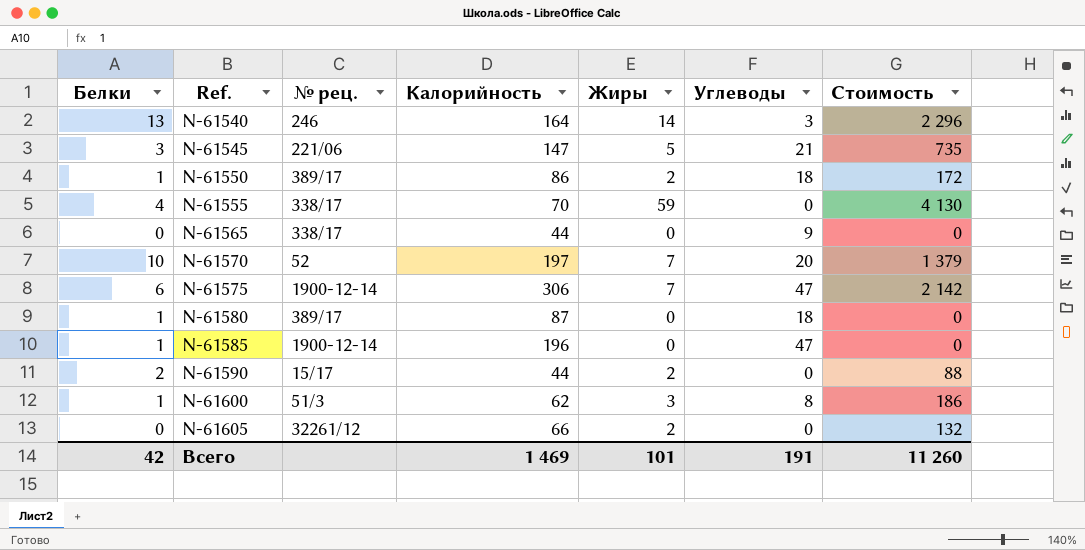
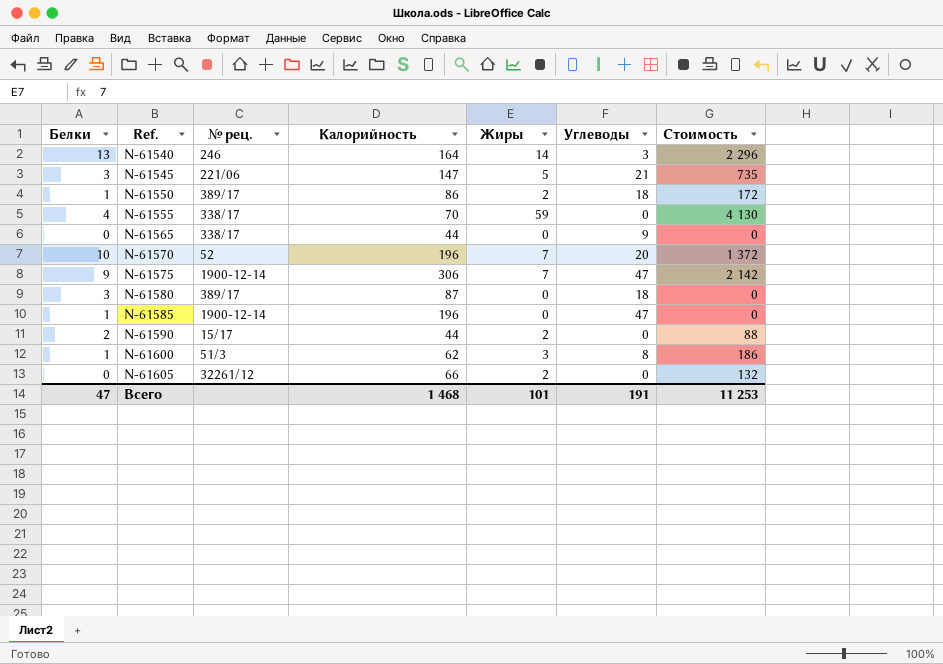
N-61570 | Калорийность: 197 -> 196
N-61570 | Стоимость: 1 379 -> 1 372
N-61575 | Белки: 6 -> 9
N-61580 | Белки: 1 -> 3
Всего | Белки: 42 -> 47
Всего | Калорийность: 1 469 -> 1 468
Всего | Стоимость: 11 260 -> 11 253

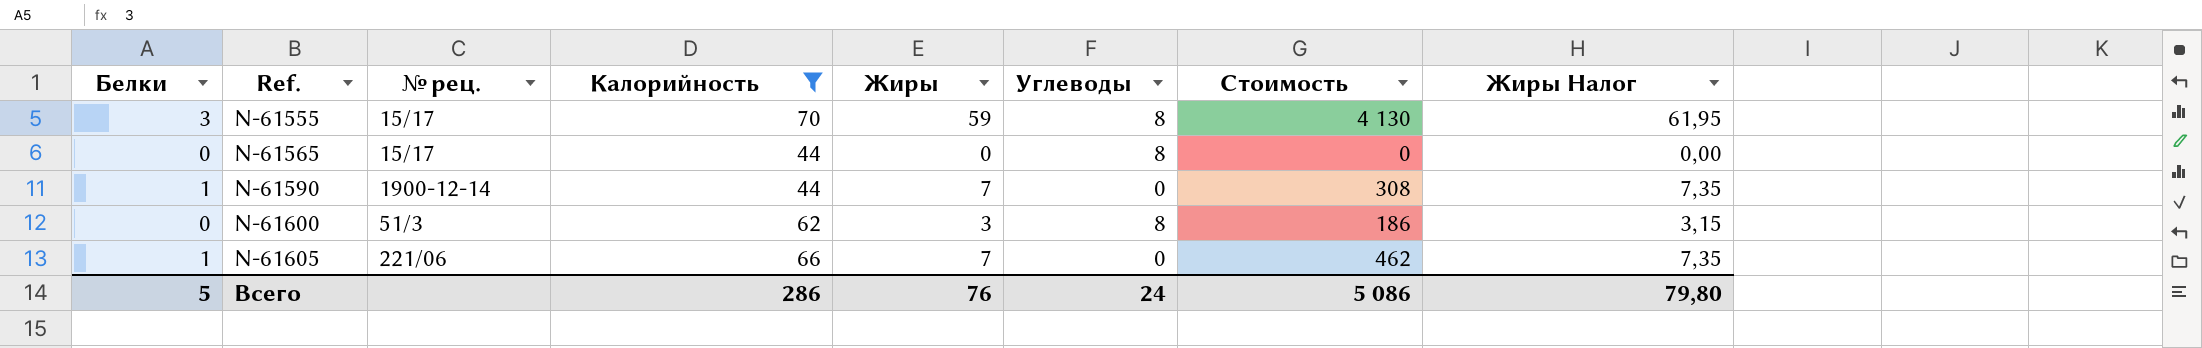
filter: none -> Калорийность <= 70
column Жиры Налог | formula: none -> [Жиры] * 1,05
N-61555 | Белки: 4 -> 3
N-61555 | № рец.: 338/17 -> 15/17
N-61555 | Углеводы: 0 -> 8
N-61565 | № рец.: 338/17 -> 15/17
N-61565 | Углеводы: 9 -> 8
N-61590 | Белки: 2 -> 1
N-61590 | № рец.: 15/17 -> 1900-12-14
N-61590 | Жиры: 2 -> 7
N-61590 | Стоимость: 88 -> 308
N-61600 | Белки: 1 -> 0
N-61605 | Белки: 0 -> 1
N-61605 | № рец.: 32261/12 -> 221/06
N-61605 | Жиры: 2 -> 7
N-61605 | Стоимость: 132 -> 462
Всего | Белки: 47 -> 5
Всего | Калорийность: 1 468 -> 286
Всего | Жиры: 101 -> 76
Всего | Углеводы: 191 -> 24
Всего | Стоимость: 11 253 -> 5 086

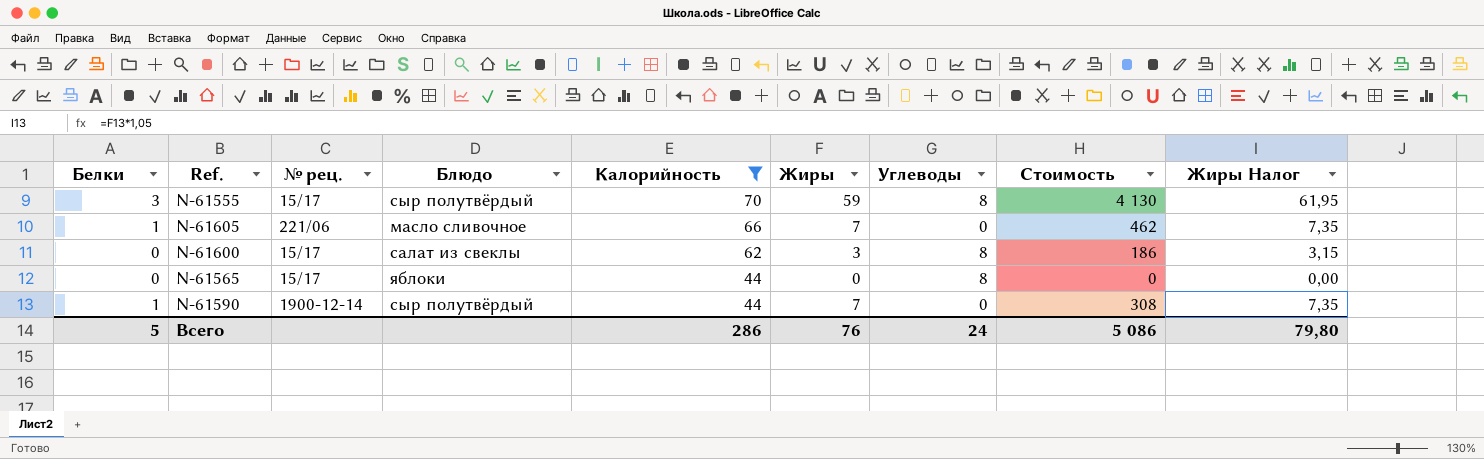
row order: Ref. ascending -> Калорийность descending
column Блюдо | position: none -> 4
N-61600 | № рец.: 51/3 -> 15/17

